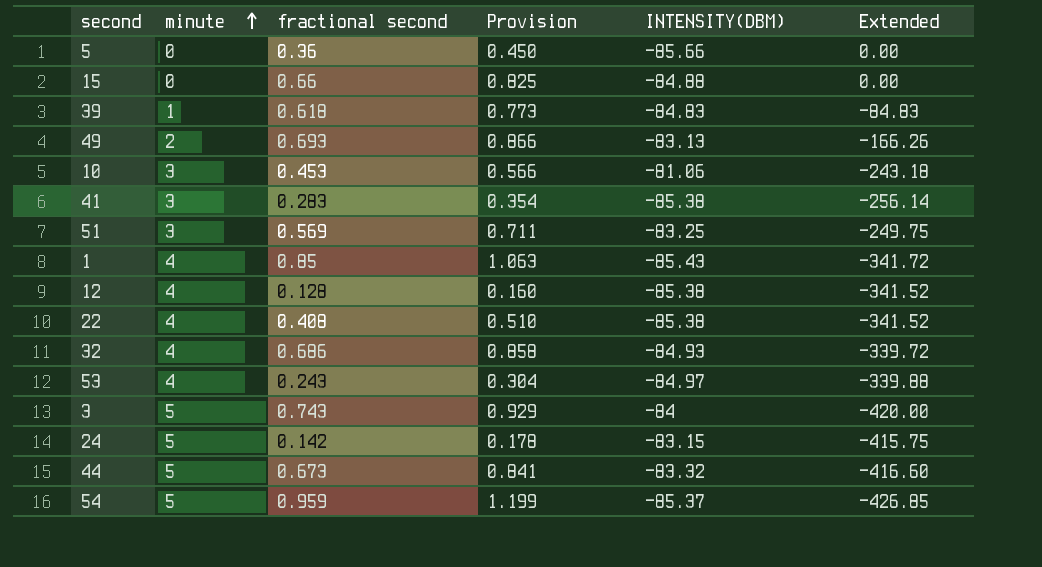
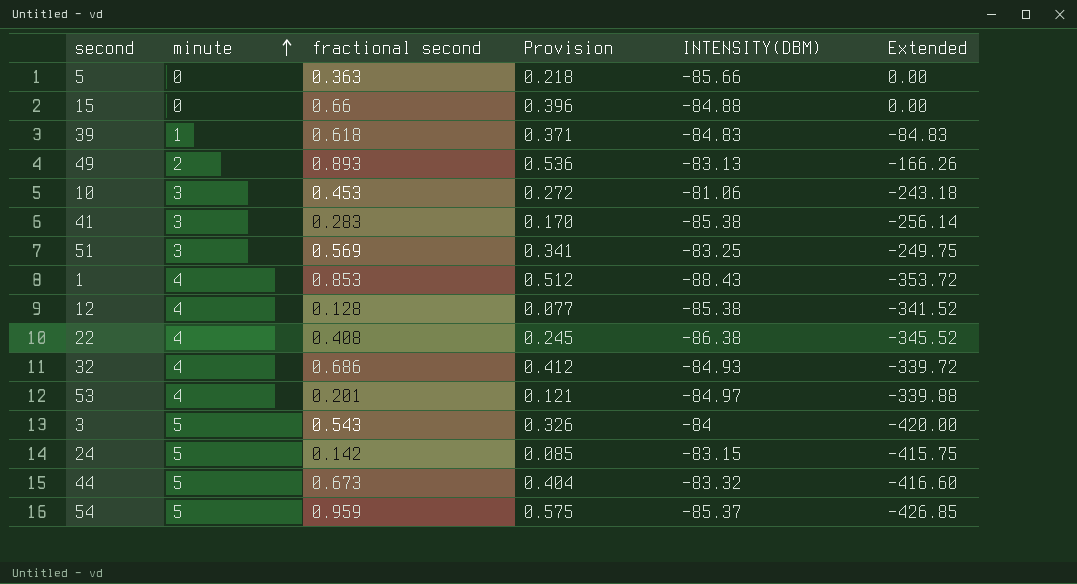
column Provision | formula: [fractional second] * 1.25 -> [fractional second] * 0.6
5 | fractional second: 0.36 -> 0.363
49 | fractional second: 0.693 -> 0.893
1 | fractional second: 0.85 -> 0.853
1 | INTENSITY(DBM): -85.43 -> -88.43
1 | Extended: -341.72 -> -353.72
22 | INTENSITY(DBM): -85.38 -> -86.38
22 | Extended: -341.52 -> -345.52
53 | fractional second: 0.243 -> 0.201
3 | fractional second: 0.743 -> 0.543

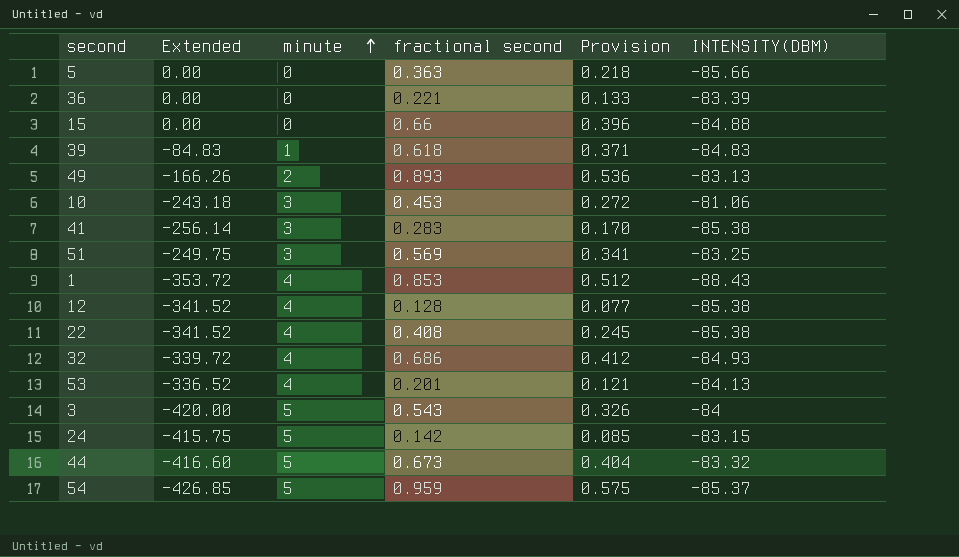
column Extended | position: 6 -> 2
row 36: none -> 0.00 | 0 | 0.221 | 0.133 | -83.39
22 | Extended: -345.52 -> -341.52
22 | INTENSITY(DBM): -86.38 -> -85.38
53 | Extended: -339.88 -> -336.52
53 | INTENSITY(DBM): -84.97 -> -84.13

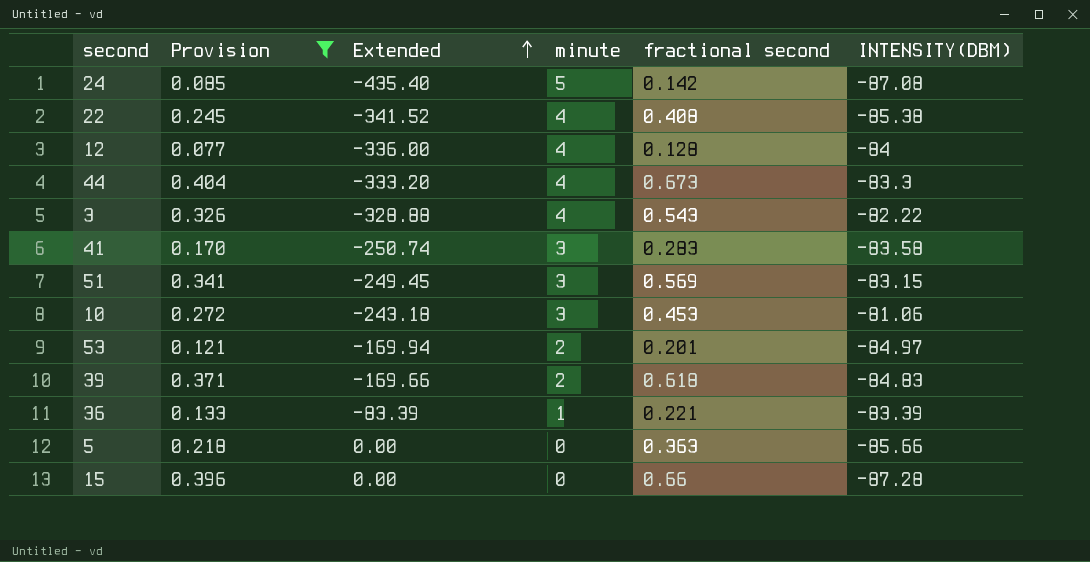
filter: none -> Provision <= 0.404
row order: minute ascending -> Extended ascending
column Provision | position: 5 -> 2
24 | Extended: -415.75 -> -435.40
24 | INTENSITY(DBM): -83.15 -> -87.08
12 | Extended: -341.52 -> -336.00
12 | INTENSITY(DBM): -85.38 -> -84
44 | Extended: -416.60 -> -333.20
44 | minute: 5 -> 4
44 | INTENSITY(DBM): -83.32 -> -83.3
3 | Extended: -420.00 -> -328.88
3 | minute: 5 -> 4
3 | INTENSITY(DBM): -84 -> -82.22
41 | Extended: -256.14 -> -250.74
41 | INTENSITY(DBM): -85.38 -> -83.58
51 | Extended: -249.75 -> -249.45
51 | INTENSITY(DBM): -83.25 -> -83.15
53 | Extended: -336.52 -> -169.94
53 | minute: 4 -> 2
53 | INTENSITY(DBM): -84.13 -> -84.97
39 | Extended: -84.83 -> -169.66
39 | minute: 1 -> 2
36 | Extended: 0.00 -> -83.39
36 | minute: 0 -> 1
15 | INTENSITY(DBM): -84.88 -> -87.28

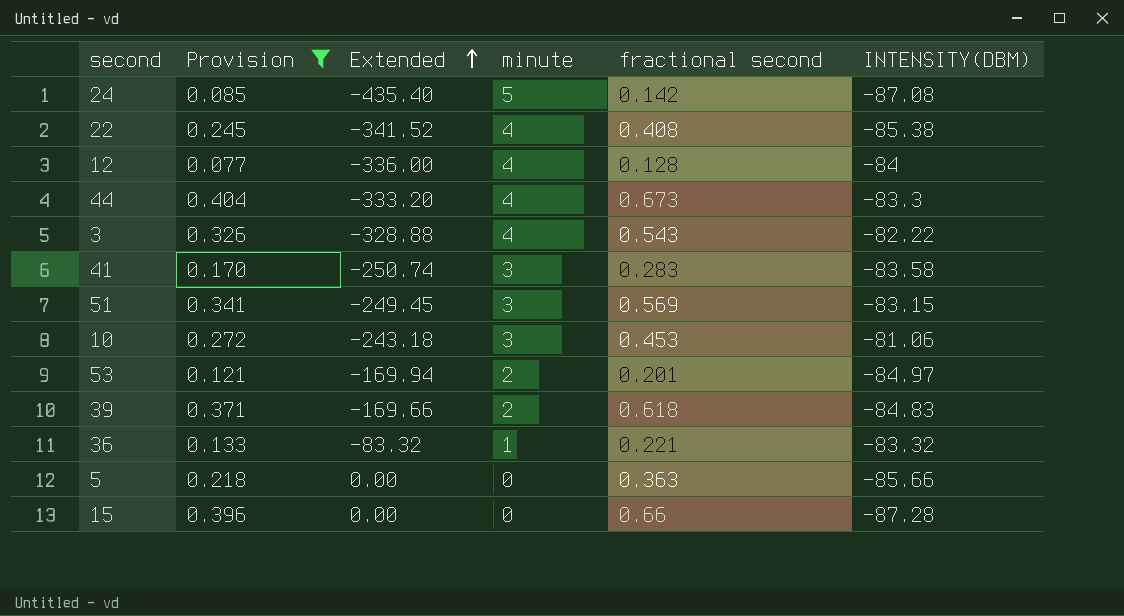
36 | Extended: -83.39 -> -83.32
36 | INTENSITY(DBM): -83.39 -> -83.32

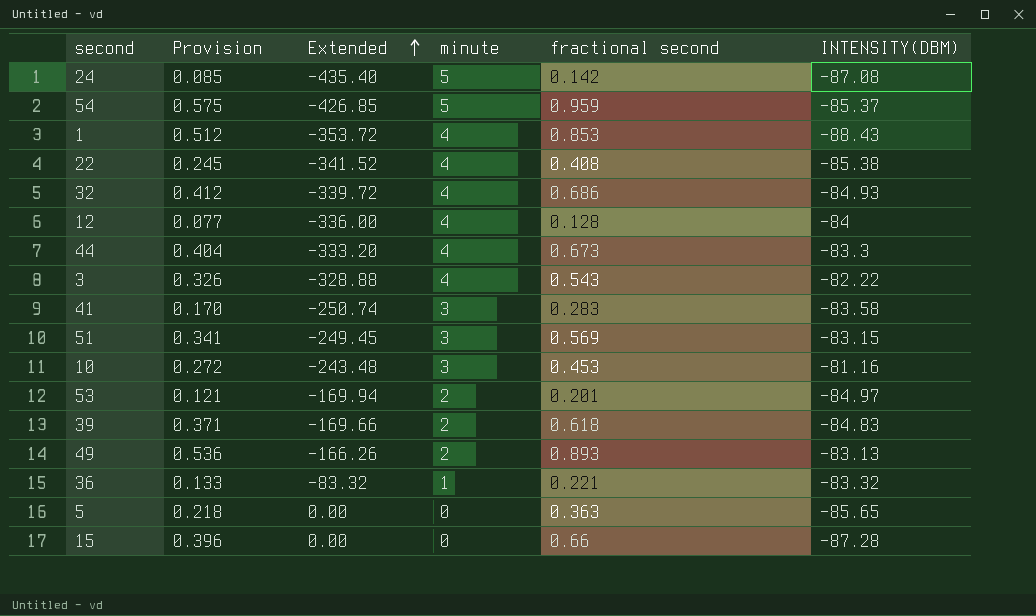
filter: Provision <= 0.404 -> none
10 | Extended: -243.18 -> -243.48
10 | INTENSITY(DBM): -81.06 -> -81.16
5 | INTENSITY(DBM): -85.66 -> -85.65

